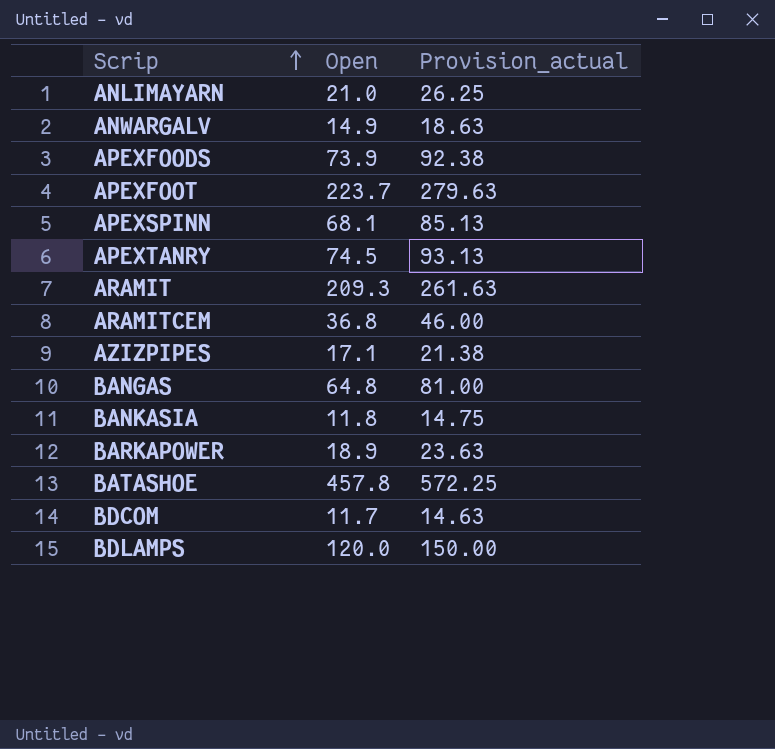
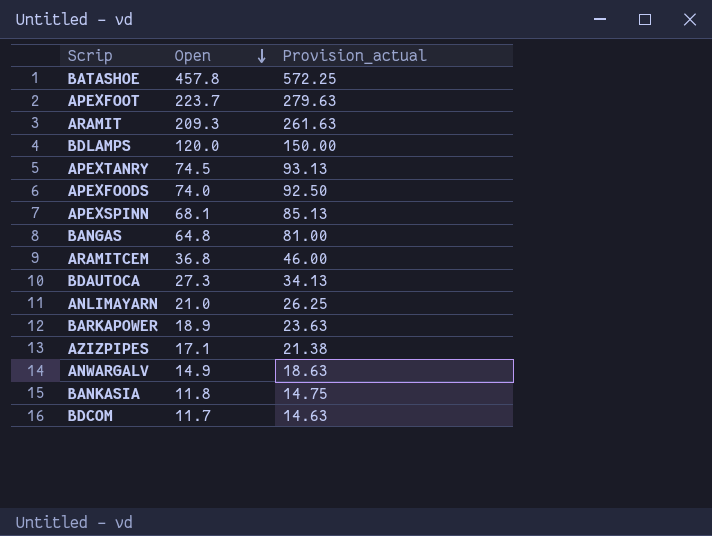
row order: Scrip ascending -> Open descending
APEXFOODS | Open: 73.9 -> 74.0
APEXFOODS | Provision_actual: 92.38 -> 92.50
row BDAUTOCA: none -> 27.3 | 34.13

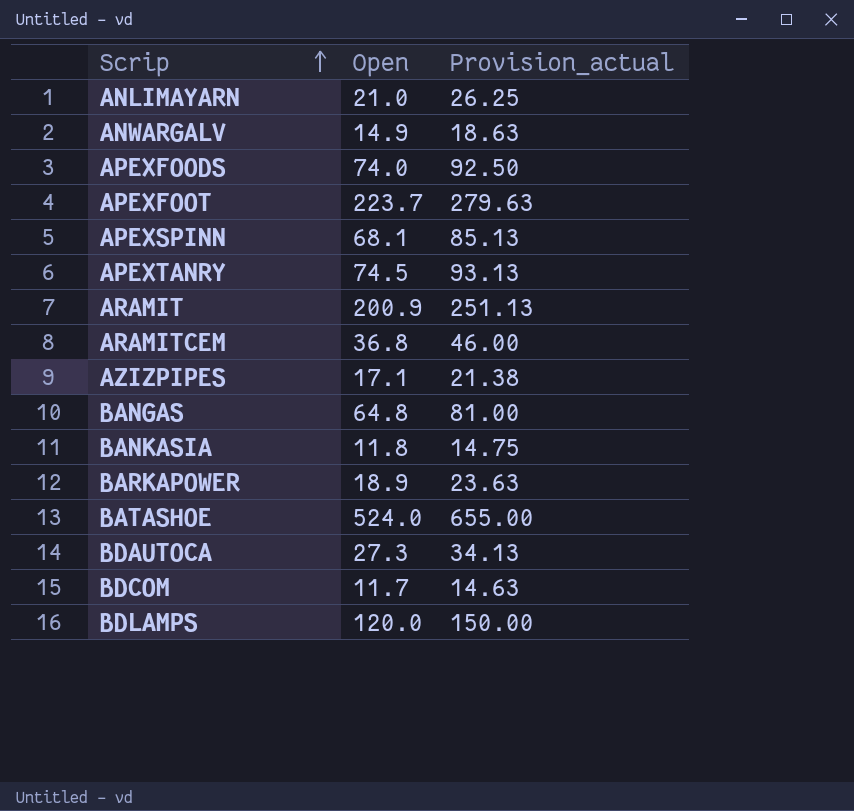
row order: Open descending -> Scrip ascending
ARAMIT | Open: 209.3 -> 200.9
ARAMIT | Provision_actual: 261.63 -> 251.13
BATASHOE | Open: 457.8 -> 524.0
BATASHOE | Provision_actual: 572.25 -> 655.00

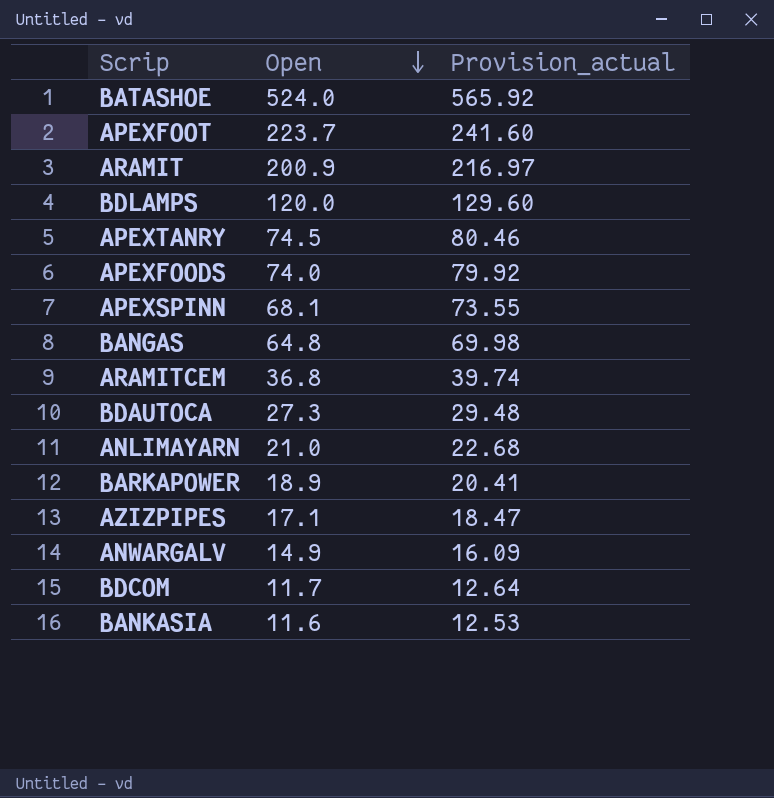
row order: Scrip ascending -> Open descending
column Provision_actual | formula: [Open] * 1.25 -> [Open] * 1.08
BANKASIA | Open: 11.8 -> 11.6

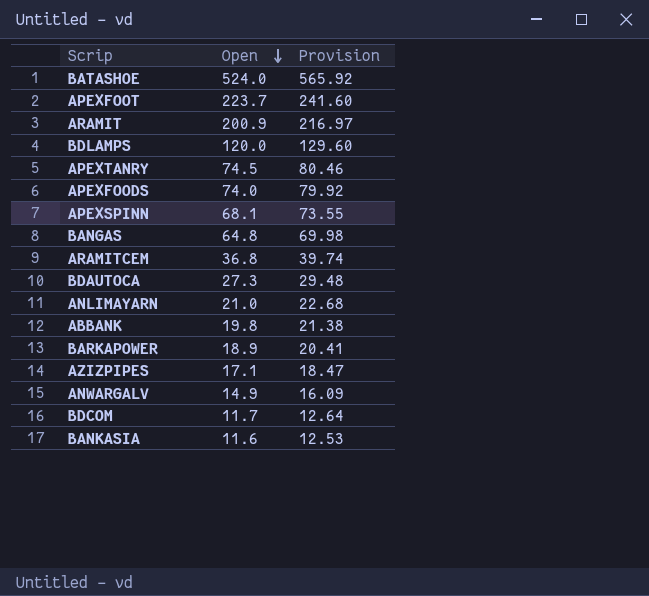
column name: Provision_actual -> Provision
row ABBANK: none -> 19.8 | 21.38

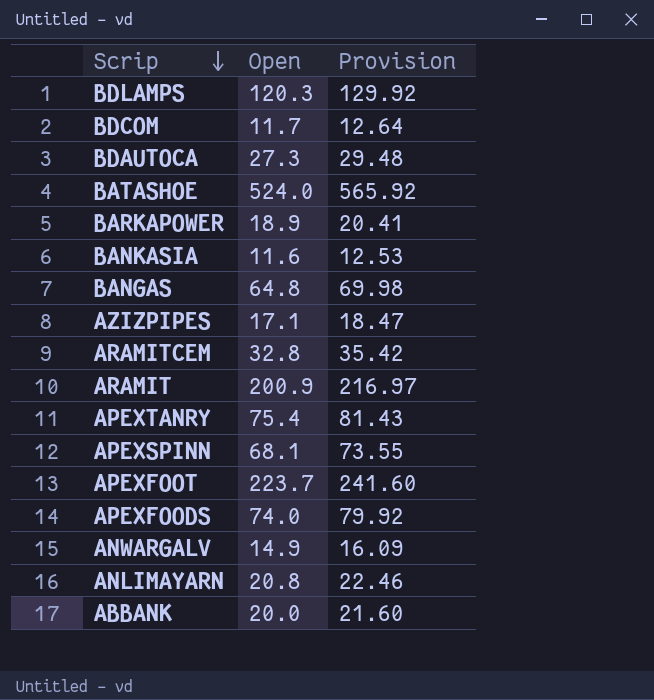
row order: Open descending -> Scrip descending
BDLAMPS | Open: 120.0 -> 120.3
BDLAMPS | Provision: 129.60 -> 129.92
ARAMITCEM | Open: 36.8 -> 32.8
ARAMITCEM | Provision: 39.74 -> 35.42
APEXTANRY | Open: 74.5 -> 75.4
APEXTANRY | Provision: 80.46 -> 81.43
ANLIMAYARN | Open: 21.0 -> 20.8
ANLIMAYARN | Provision: 22.68 -> 22.46
ABBANK | Open: 19.8 -> 20.0
ABBANK | Provision: 21.38 -> 21.60

